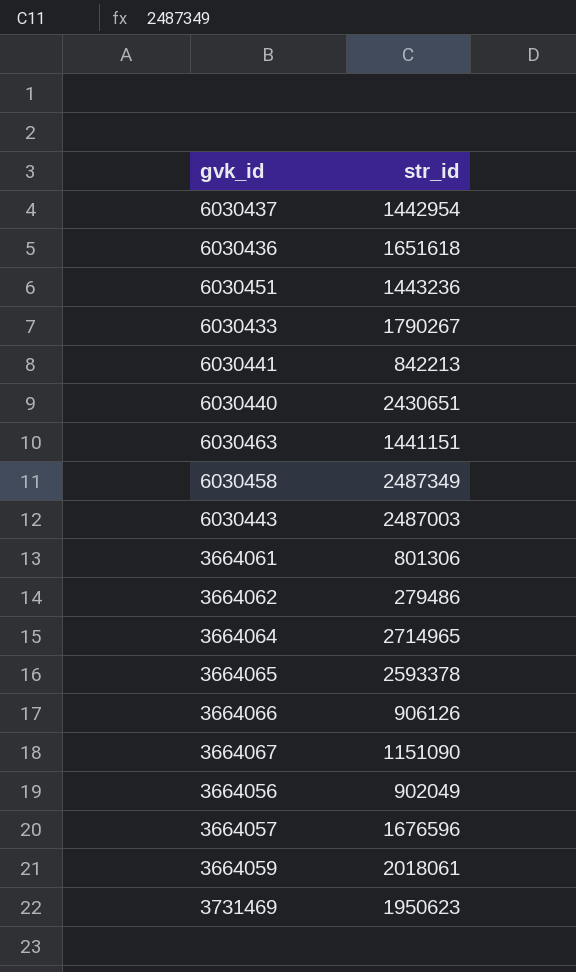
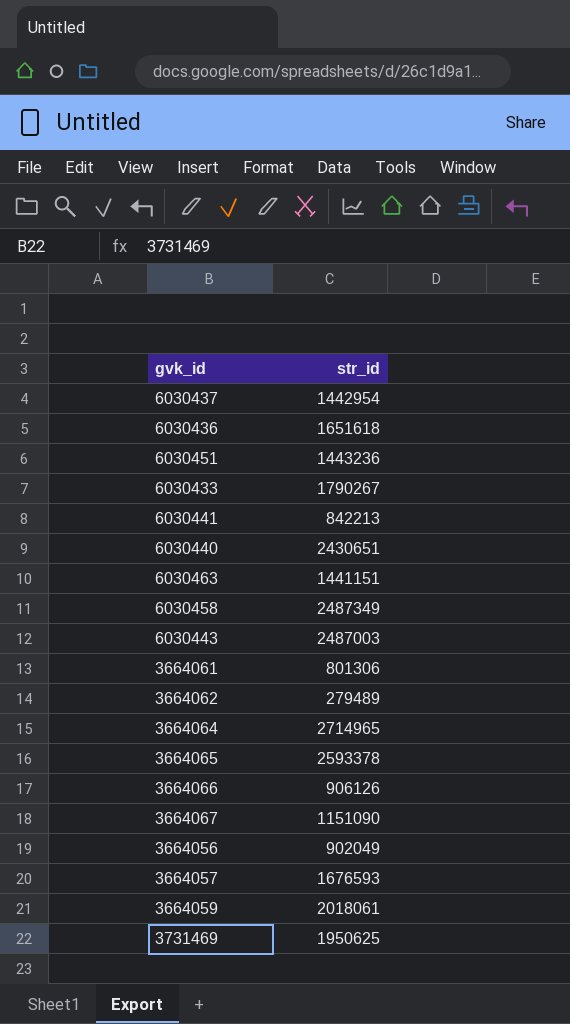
3664062 | str_id: 279486 -> 279489
3664057 | str_id: 1676596 -> 1676593
3731469 | str_id: 1950623 -> 1950625

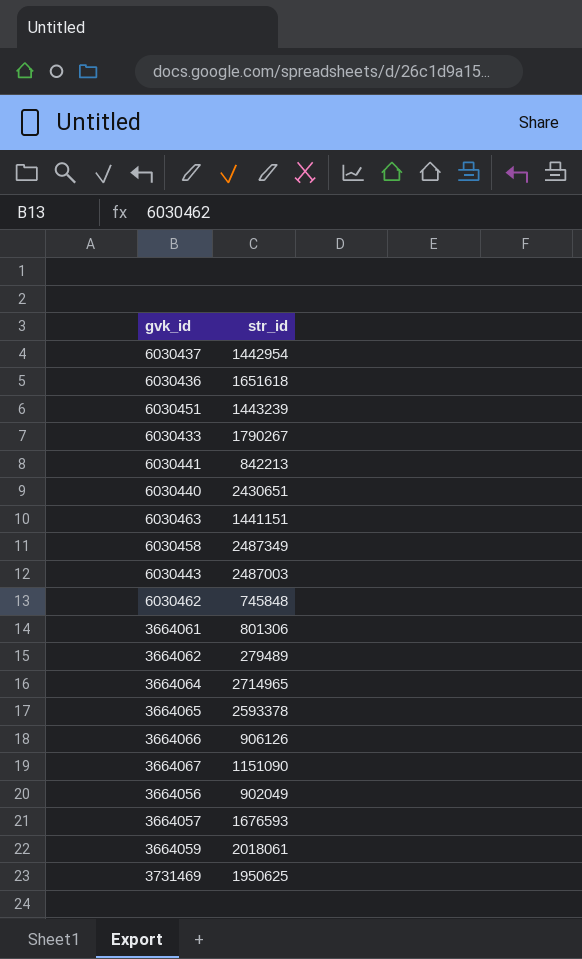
6030451 | str_id: 1443236 -> 1443239
row 6030462: none -> 745848

